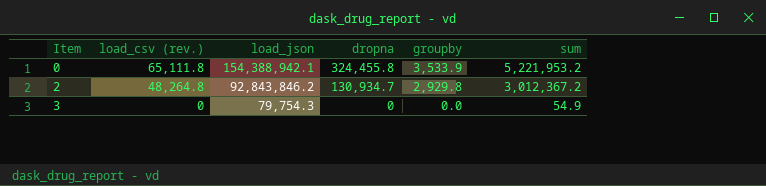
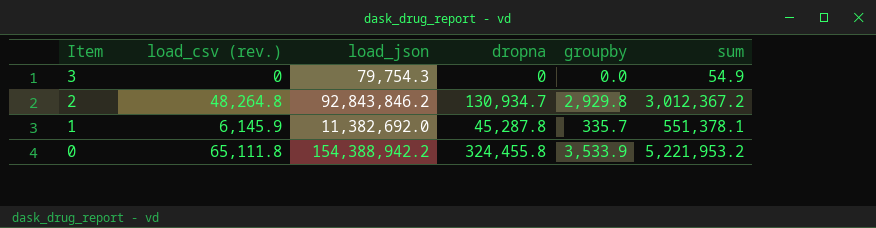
row order: Item ascending -> Item descending
row 1: none -> 6,145.9 | 11,382,692.0 | 45,287.8 | 335.7 | 551,378.1
0 | load_json: 154,388,942.1 -> 154,388,942.2

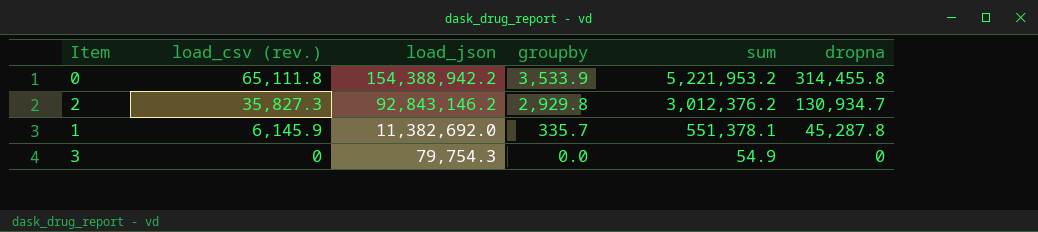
row order: Item descending -> load_csv (rev.) descending
column dropna | position: 4 -> 6
0 | dropna: 324,455.8 -> 314,455.8
2 | load_csv (rev.): 48,264.8 -> 35,827.3
2 | load_json: 92,843,846.2 -> 92,843,146.2
2 | sum: 3,012,367.2 -> 3,012,376.2

